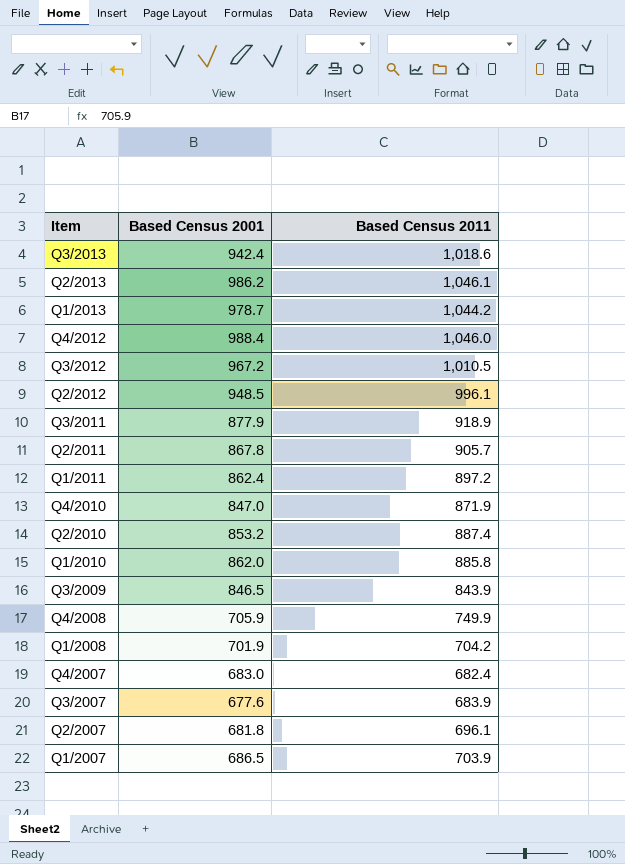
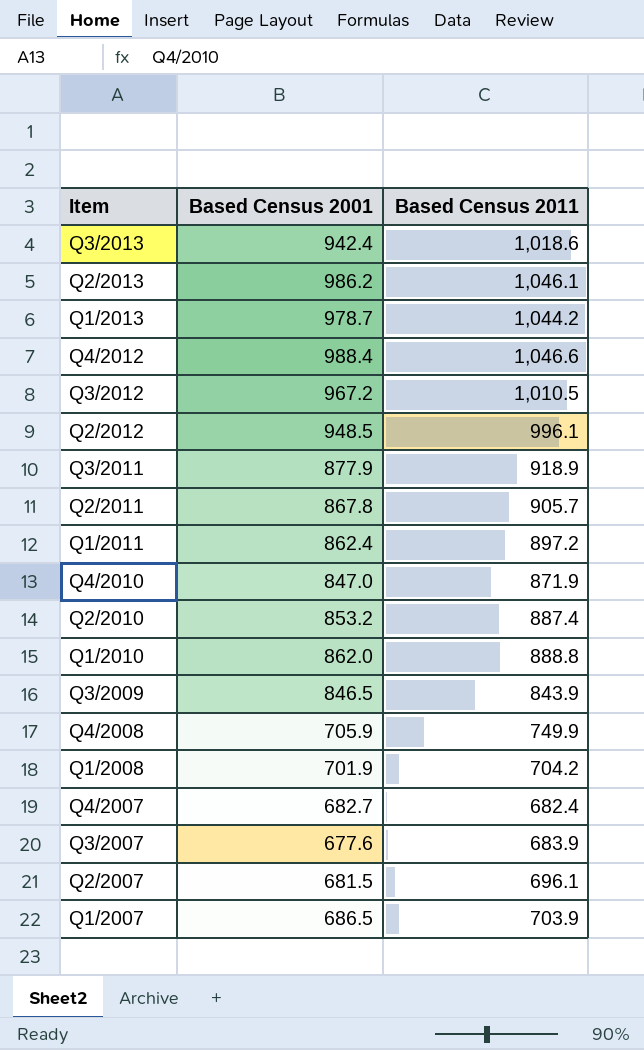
Q4/2012 | Based Census 2011: 1,046.0 -> 1,046.6
Q1/2010 | Based Census 2011: 885.8 -> 888.8
Q4/2007 | Based Census 2001: 683.0 -> 682.7
Q2/2007 | Based Census 2001: 681.8 -> 681.5

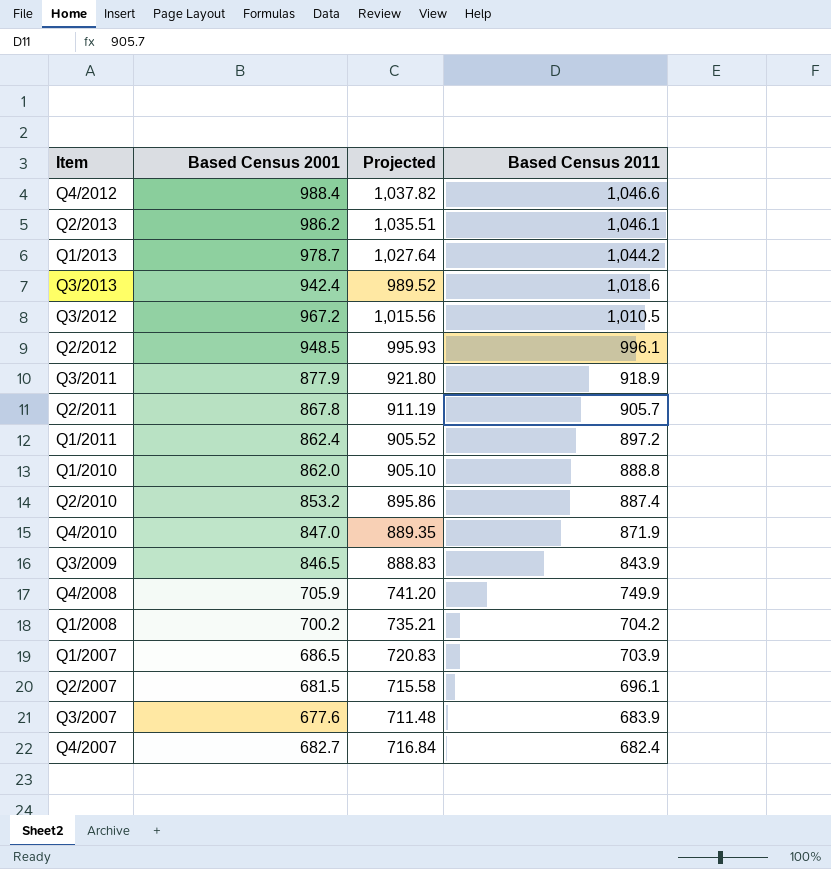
row order: Item descending -> Based Census 2011 descending
column Projected | formula: none -> [Based Census 2001] * 1.05
Q1/2008 | Based Census 2001: 701.9 -> 700.2

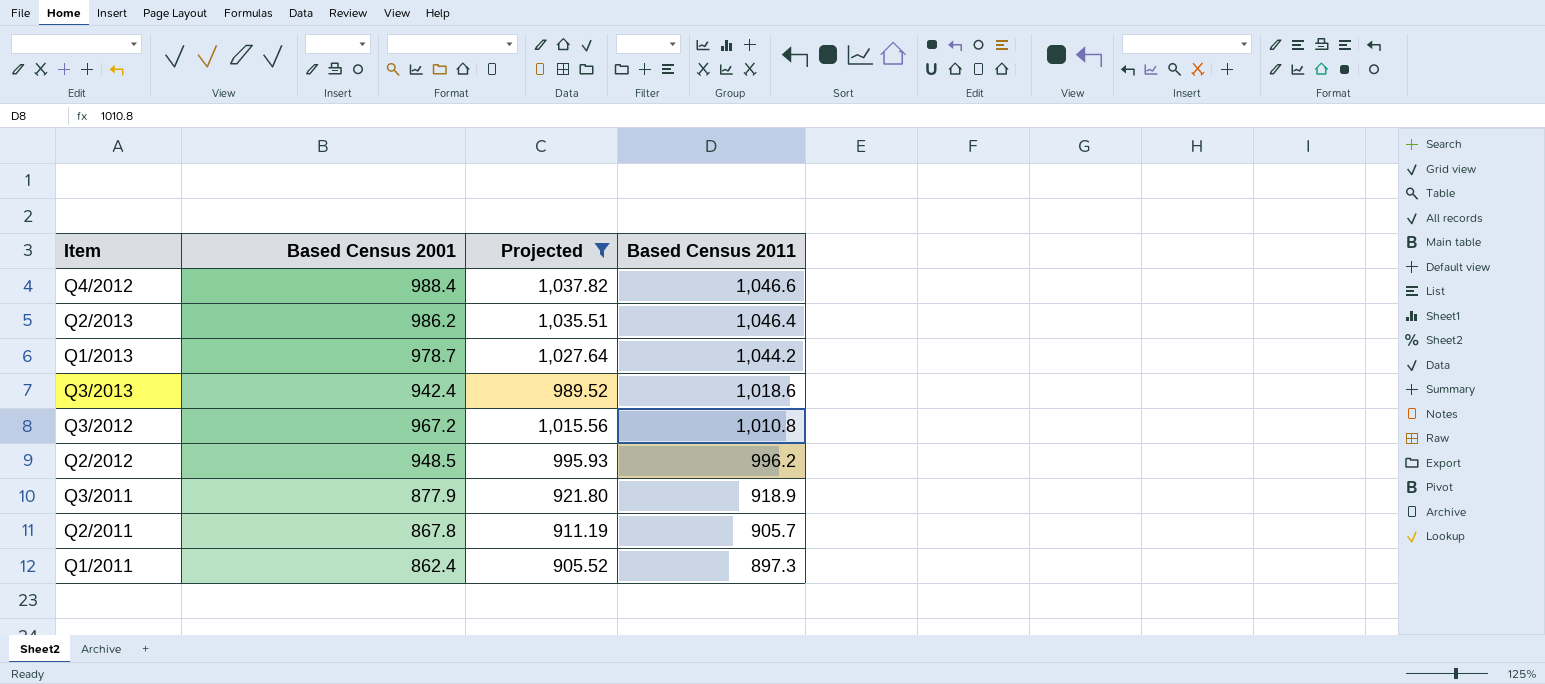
filter: none -> Projected >= 905.52
Q2/2013 | Based Census 2011: 1,046.1 -> 1,046.4
Q3/2012 | Based Census 2011: 1,010.5 -> 1,010.8
Q2/2012 | Based Census 2011: 996.1 -> 996.2
Q1/2011 | Based Census 2011: 897.2 -> 897.3

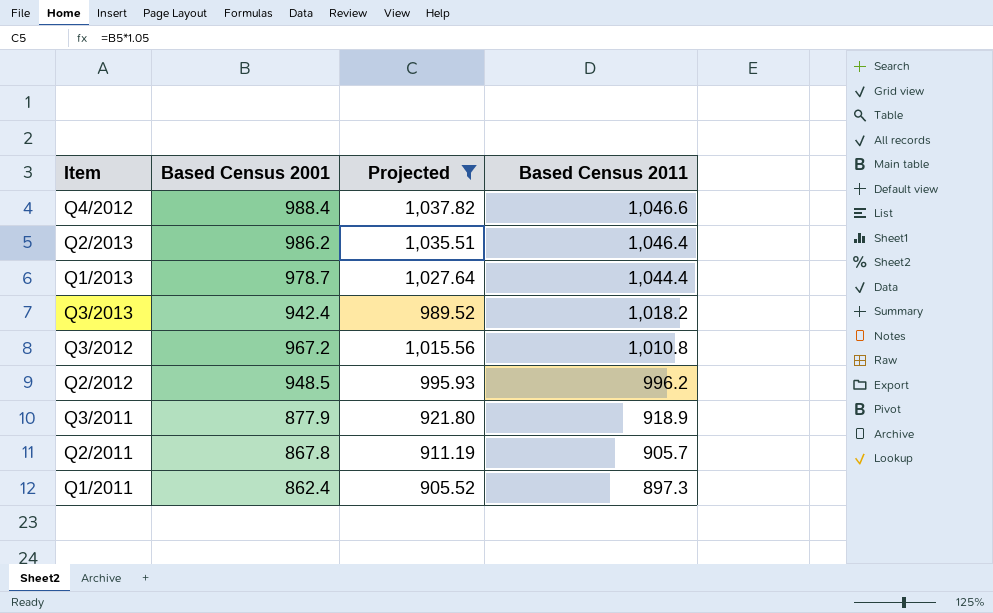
Q1/2013 | Based Census 2011: 1,044.2 -> 1,044.4
Q3/2013 | Based Census 2011: 1,018.6 -> 1,018.2

